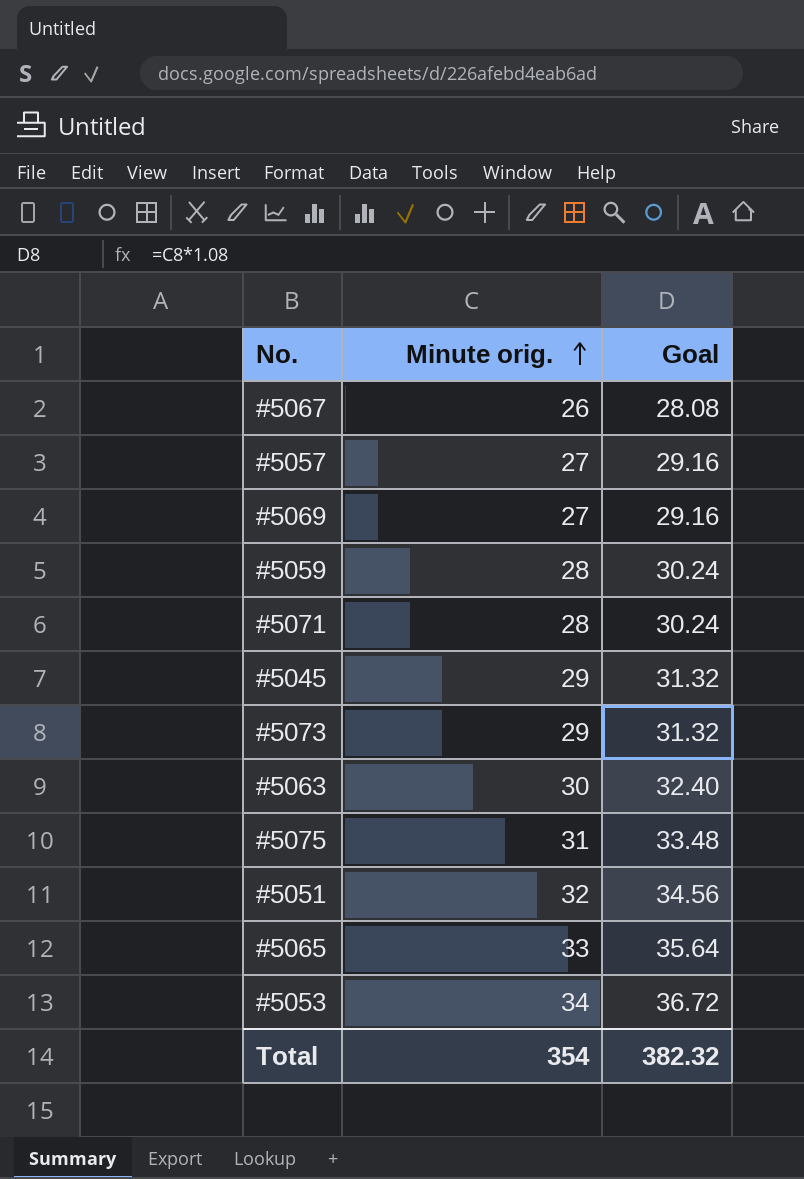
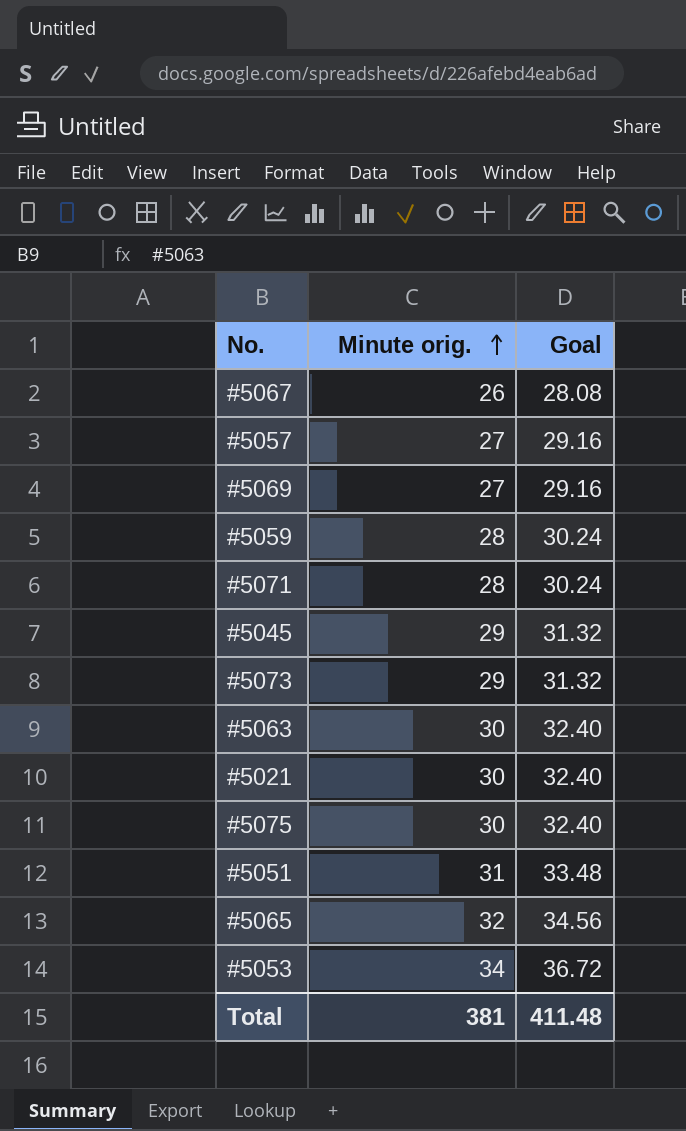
row #5021: none -> 30 | 32.40
#5075 | Minute orig.: 31 -> 30
#5075 | Goal: 33.48 -> 32.40
#5051 | Minute orig.: 32 -> 31
#5051 | Goal: 34.56 -> 33.48
#5065 | Minute orig.: 33 -> 32
#5065 | Goal: 35.64 -> 34.56
Total | Minute orig.: 354 -> 381
Total | Goal: 382.32 -> 411.48

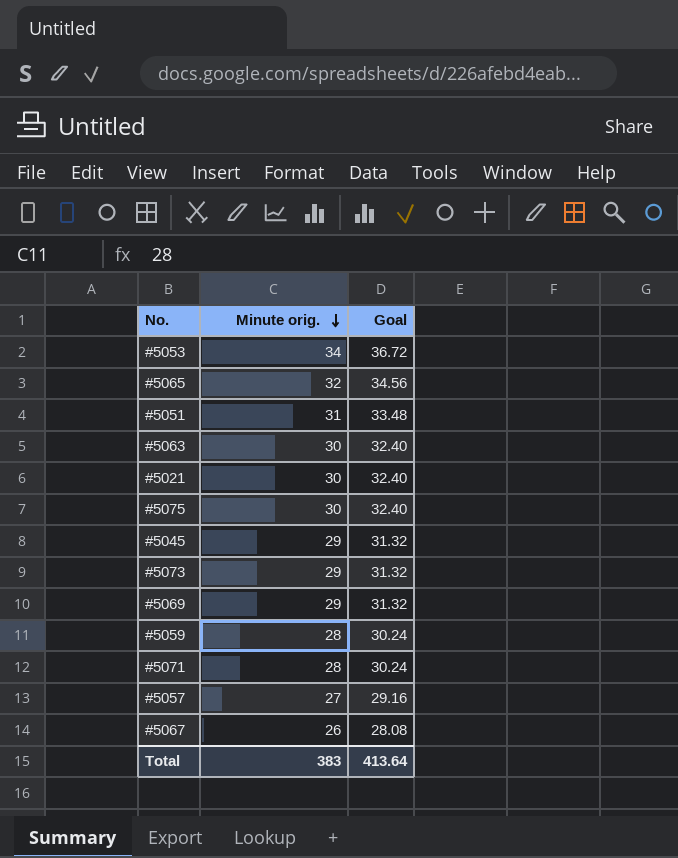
row order: Minute orig. ascending -> Minute orig. descending
#5069 | Minute orig.: 27 -> 29
#5069 | Goal: 29.16 -> 31.32
Total | Minute orig.: 381 -> 383
Total | Goal: 411.48 -> 413.64

